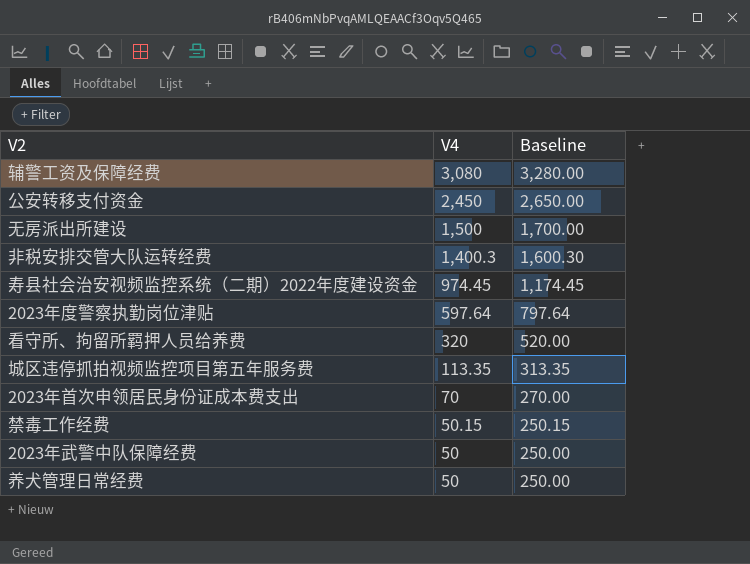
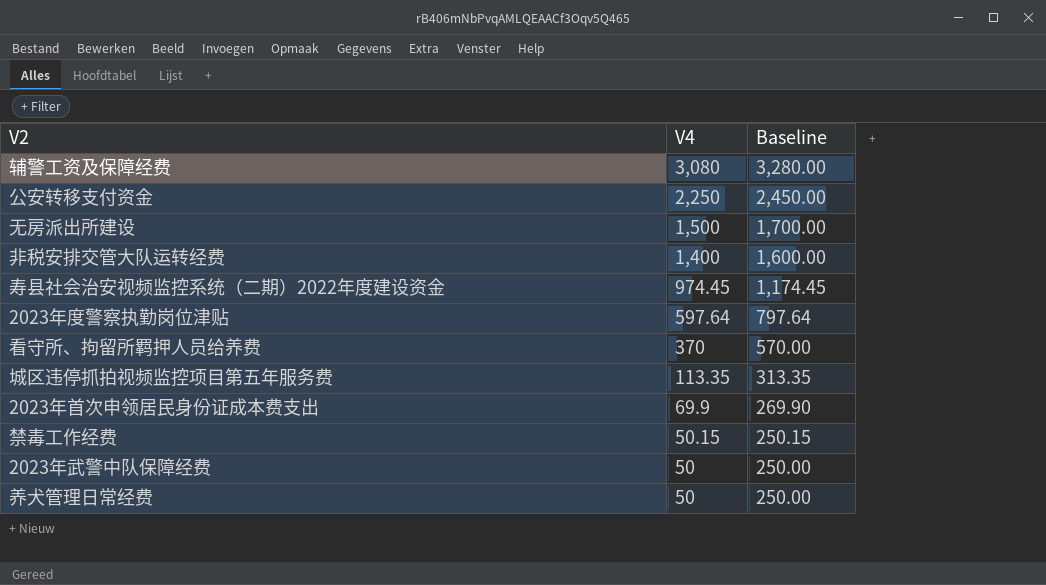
公安转移支付资金 | V4: 2,450 -> 2,250
公安转移支付资金 | Baseline: 2,650.00 -> 2,450.00
非税安排交管大队运转经费 | V4: 1,400.3 -> 1,400
非税安排交管大队运转经费 | Baseline: 1,600.30 -> 1,600.00
看守所、拘留所羁押人员给养费 | V4: 320 -> 370
看守所、拘留所羁押人员给养费 | Baseline: 520.00 -> 570.00
2023年首次申领居民身份证成本费支出 | V4: 70 -> 69.9
2023年首次申领居民身份证成本费支出 | Baseline: 270.00 -> 269.90

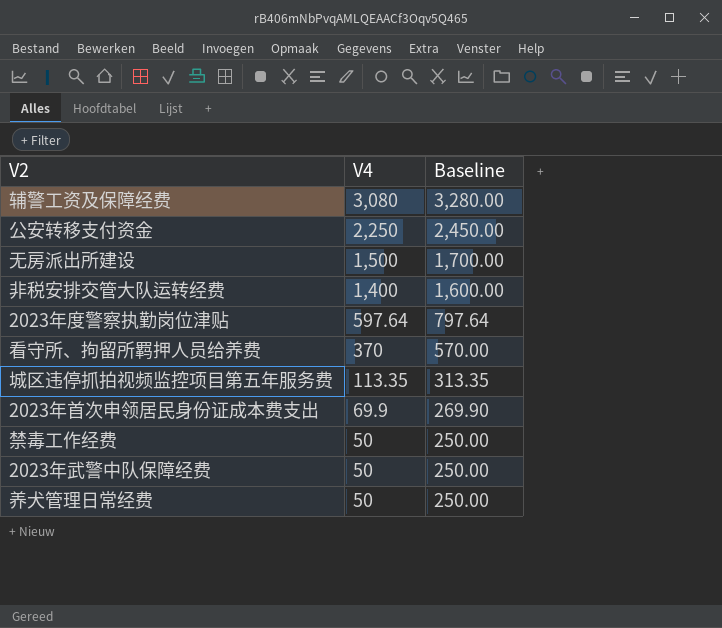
row 寿县社会治安视频监控系统（二期）2022年度建设资金: 974.45 | 1,174.45 -> none
禁毒工作经费 | V4: 50.15 -> 50
禁毒工作经费 | Baseline: 250.15 -> 250.00

